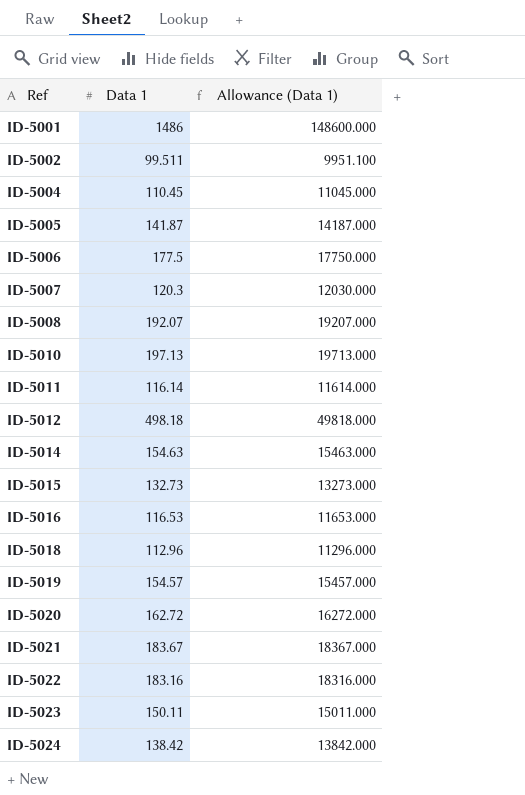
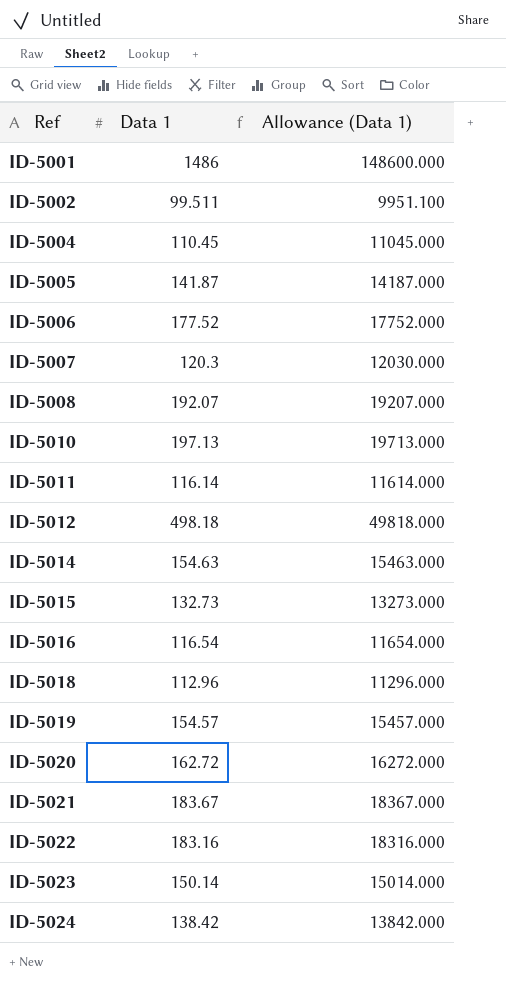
ID-5006 | Data 1: 177.5 -> 177.52
ID-5006 | Allowance (Data 1): 17750.000 -> 17752.000
ID-5016 | Data 1: 116.53 -> 116.54
ID-5016 | Allowance (Data 1): 11653.000 -> 11654.000
ID-5023 | Data 1: 150.11 -> 150.14
ID-5023 | Allowance (Data 1): 15011.000 -> 15014.000

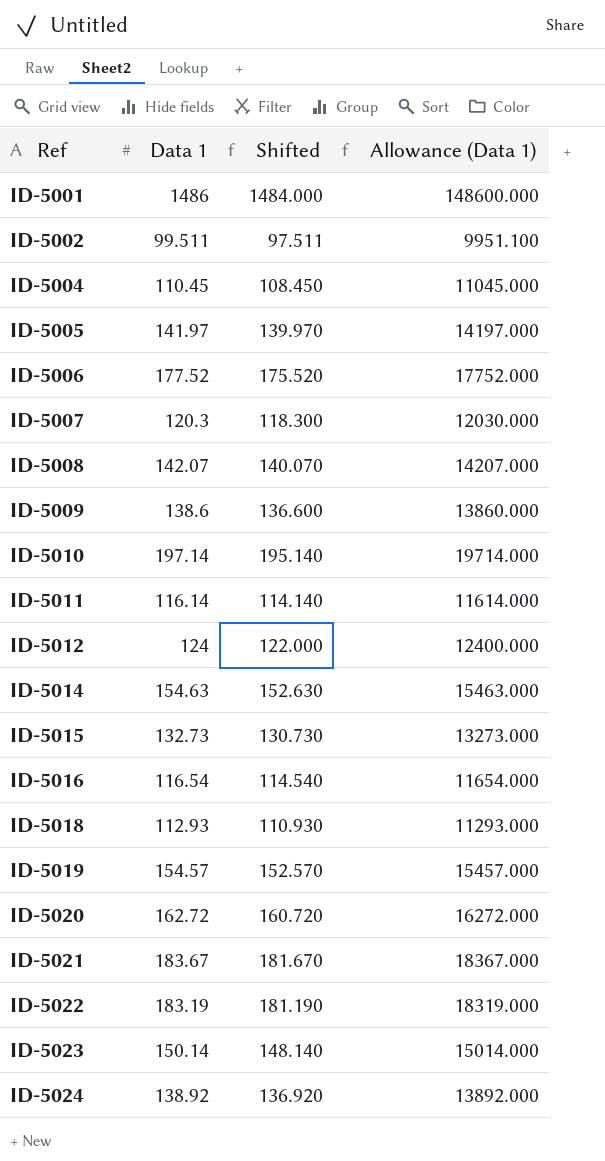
column Shifted | formula: none -> [Data 1] - 2
ID-5005 | Data 1: 141.87 -> 141.97
ID-5005 | Allowance (Data 1): 14187.000 -> 14197.000
ID-5008 | Data 1: 192.07 -> 142.07
ID-5008 | Allowance (Data 1): 19207.000 -> 14207.000
row ID-5009: none -> 138.6 | 136.600 | 13860.000
ID-5010 | Data 1: 197.13 -> 197.14
ID-5010 | Allowance (Data 1): 19713.000 -> 19714.000
ID-5012 | Data 1: 498.18 -> 124
ID-5012 | Allowance (Data 1): 49818.000 -> 12400.000
ID-5018 | Data 1: 112.96 -> 112.93
ID-5018 | Allowance (Data 1): 11296.000 -> 11293.000
ID-5022 | Data 1: 183.16 -> 183.19
ID-5022 | Allowance (Data 1): 18316.000 -> 18319.000
ID-5024 | Data 1: 138.42 -> 138.92
ID-5024 | Allowance (Data 1): 13842.000 -> 13892.000

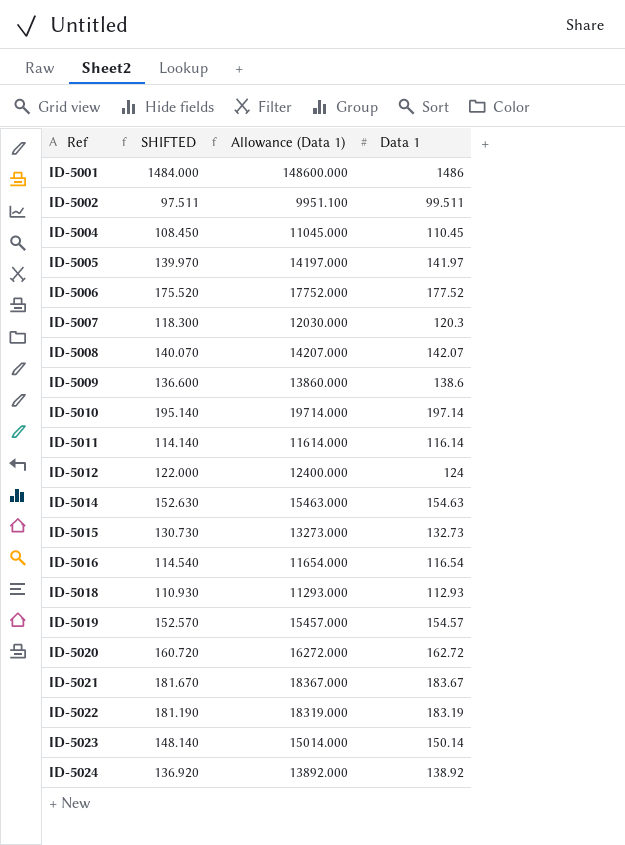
column name: Shifted -> SHIFTED
column Data 1 | position: 2 -> 4

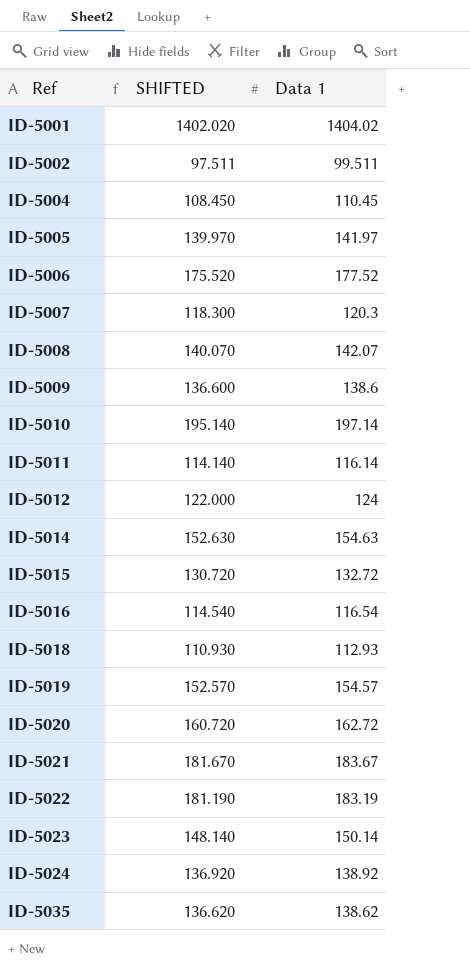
column Allowance (Data 1) | formula: [Data 1] * 100 -> none
ID-5001 | SHIFTED: 1484.000 -> 1402.020
ID-5001 | Data 1: 1486 -> 1404.02
ID-5015 | SHIFTED: 130.730 -> 130.720
ID-5015 | Data 1: 132.73 -> 132.72
row ID-5035: none -> 136.620 | 138.62

